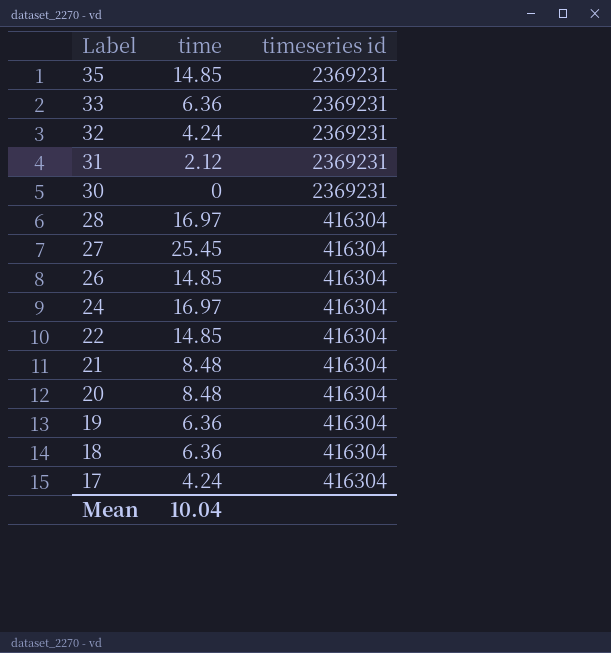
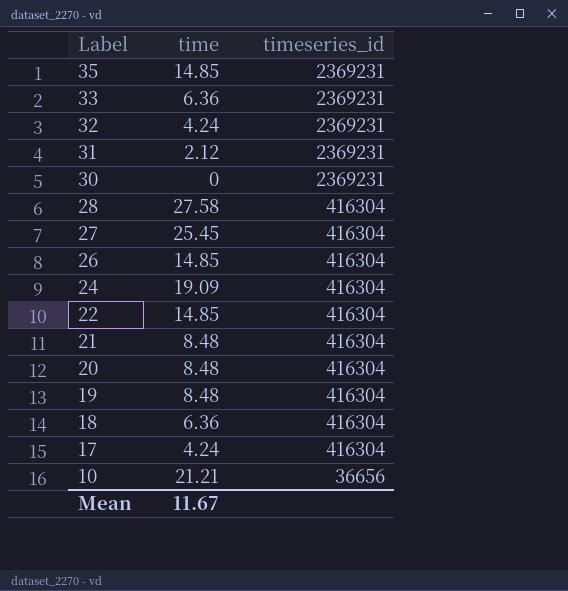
column name: timeseries id -> timeseries_id
28 | time: 16.97 -> 27.58
24 | time: 16.97 -> 19.09
19 | time: 6.36 -> 8.48
row 10: none -> 21.21 | 36656
Mean | time: 10.04 -> 11.67

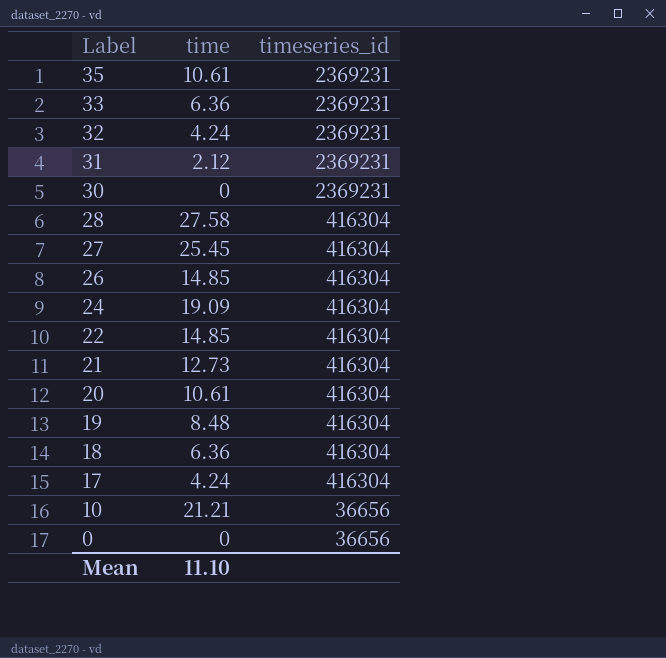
35 | time: 14.85 -> 10.61
21 | time: 8.48 -> 12.73
20 | time: 8.48 -> 10.61
row 0: none -> 0 | 36656
Mean | time: 11.67 -> 11.10

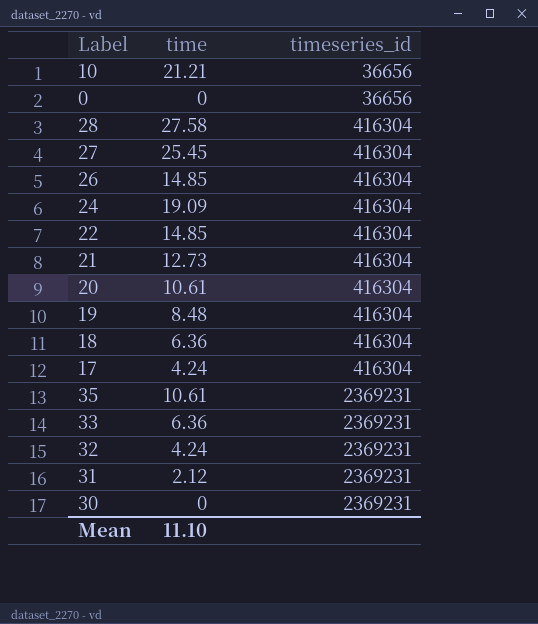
row order: Label descending -> timeseries_id ascending

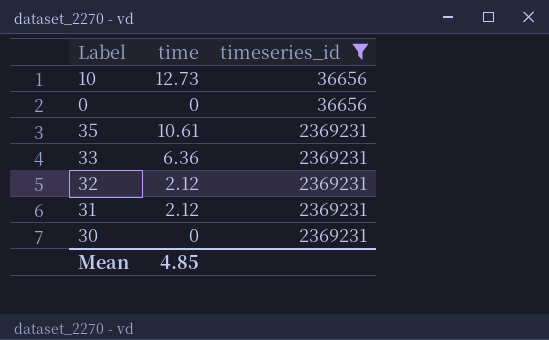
filter: none -> timeseries_id != 416304
10 | time: 21.21 -> 12.73
32 | time: 4.24 -> 2.12
Mean | time: 11.10 -> 4.85

